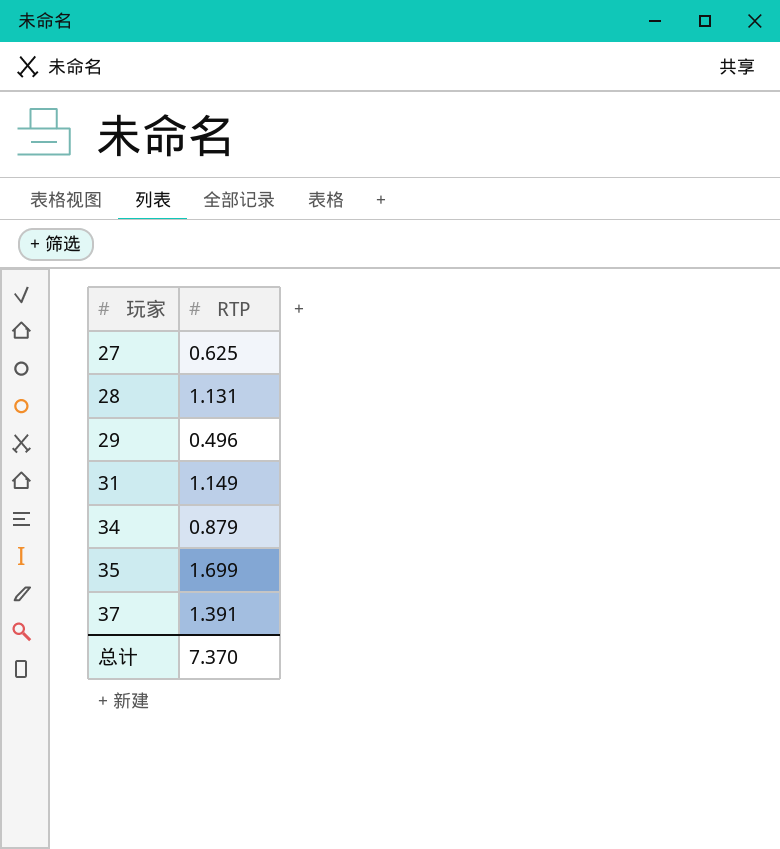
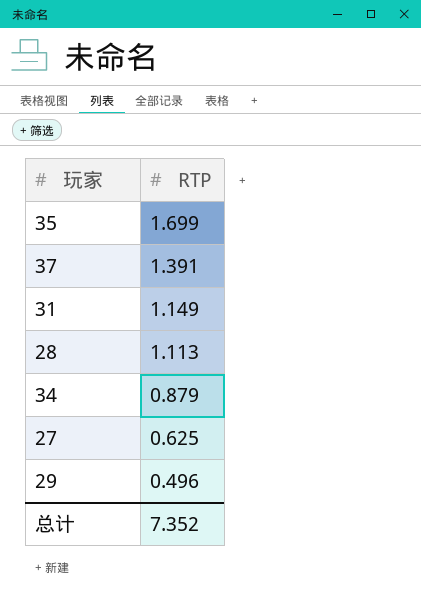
row order: 玩家 ascending -> RTP descending
28 | RTP: 1.131 -> 1.113
总计 | RTP: 7.370 -> 7.352

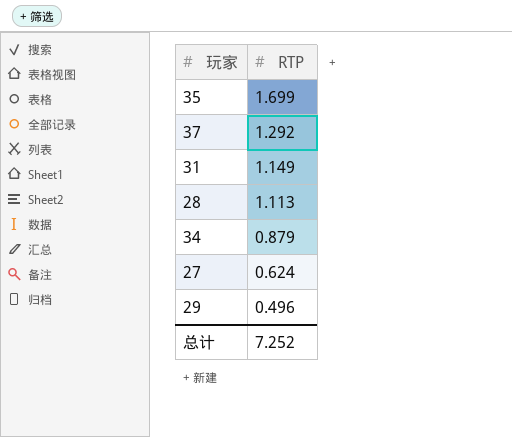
37 | RTP: 1.391 -> 1.292
27 | RTP: 0.625 -> 0.624
总计 | RTP: 7.352 -> 7.252

